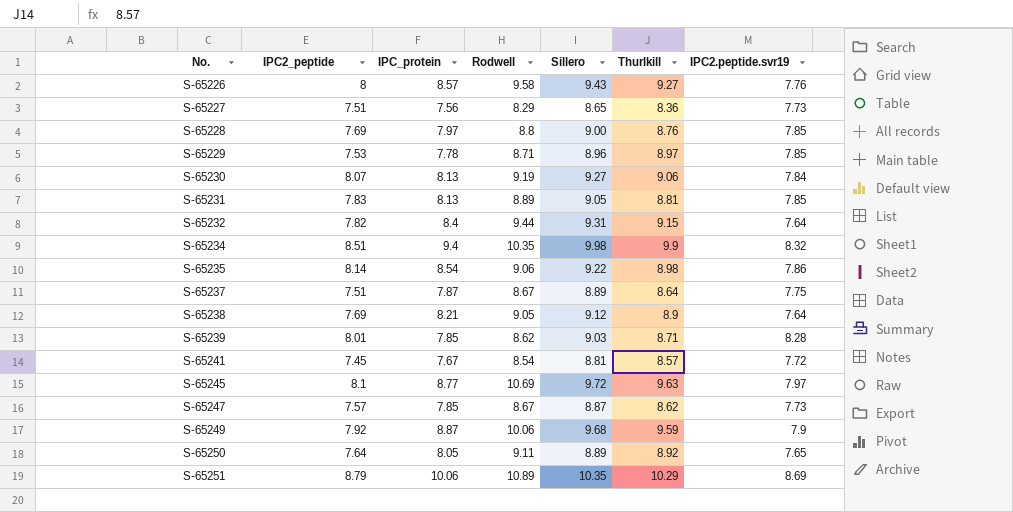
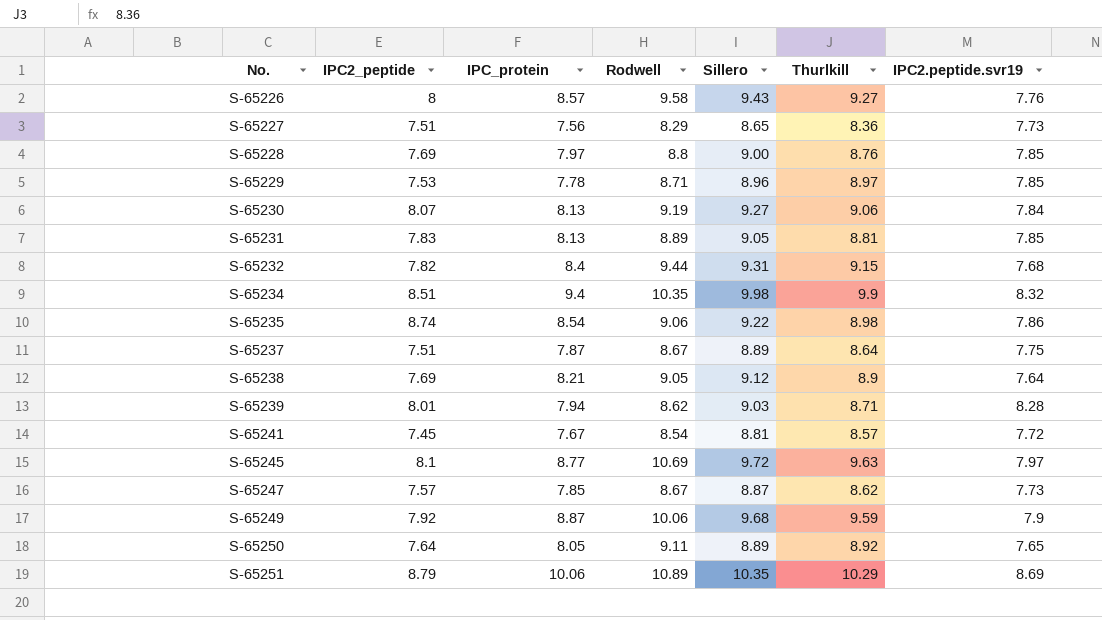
S-65232 | IPC2.peptide.svr19: 7.64 -> 7.68
S-65235 | IPC2_peptide: 8.14 -> 8.74
S-65239 | IPC_protein: 7.85 -> 7.94

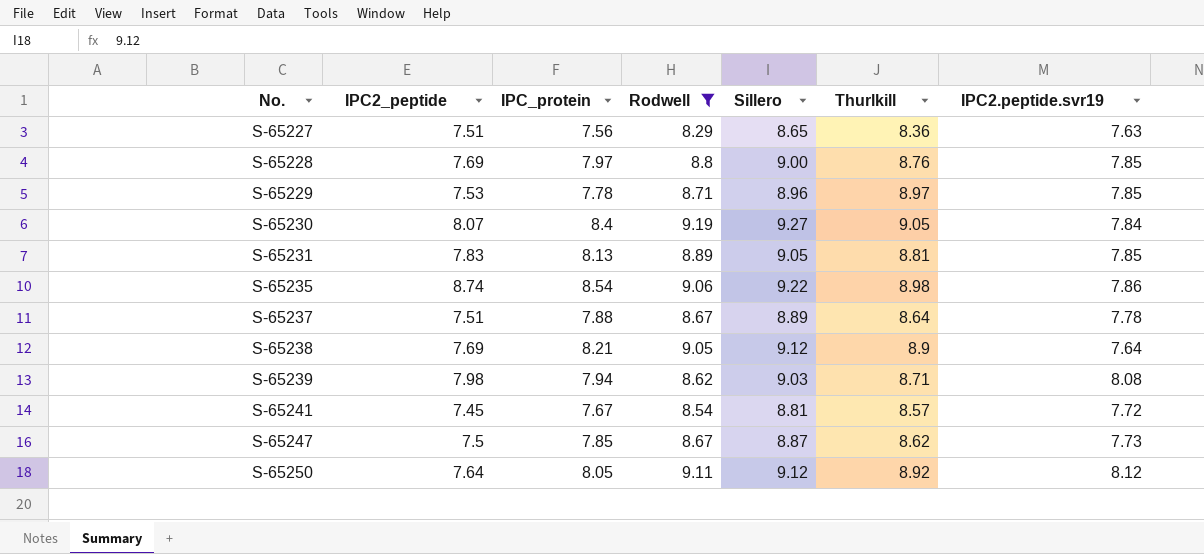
filter: none -> Rodwell <= 9.19
S-65227 | IPC2.peptide.svr19: 7.73 -> 7.63
S-65230 | IPC_protein: 8.13 -> 8.4
S-65230 | Thurlkill: 9.06 -> 9.05
S-65237 | IPC_protein: 7.87 -> 7.88
S-65237 | IPC2.peptide.svr19: 7.75 -> 7.78
S-65239 | IPC2_peptide: 8.01 -> 7.98
S-65239 | IPC2.peptide.svr19: 8.28 -> 8.08
S-65247 | IPC2_peptide: 7.57 -> 7.5
S-65250 | Sillero: 8.89 -> 9.12
S-65250 | IPC2.peptide.svr19: 7.65 -> 8.12

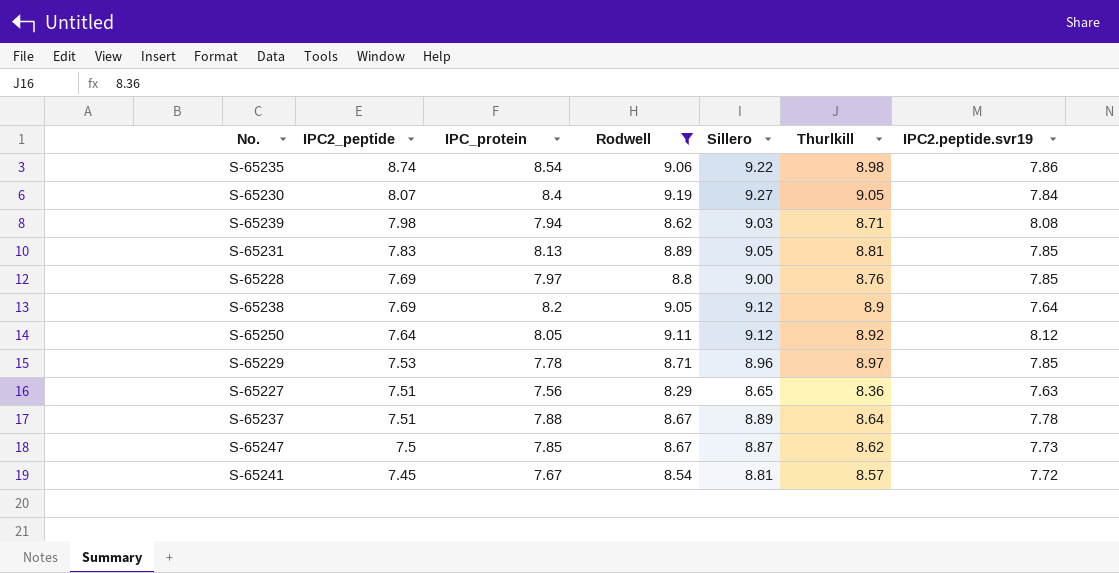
row order: No. ascending -> IPC2_peptide descending
S-65238 | IPC_protein: 8.21 -> 8.2

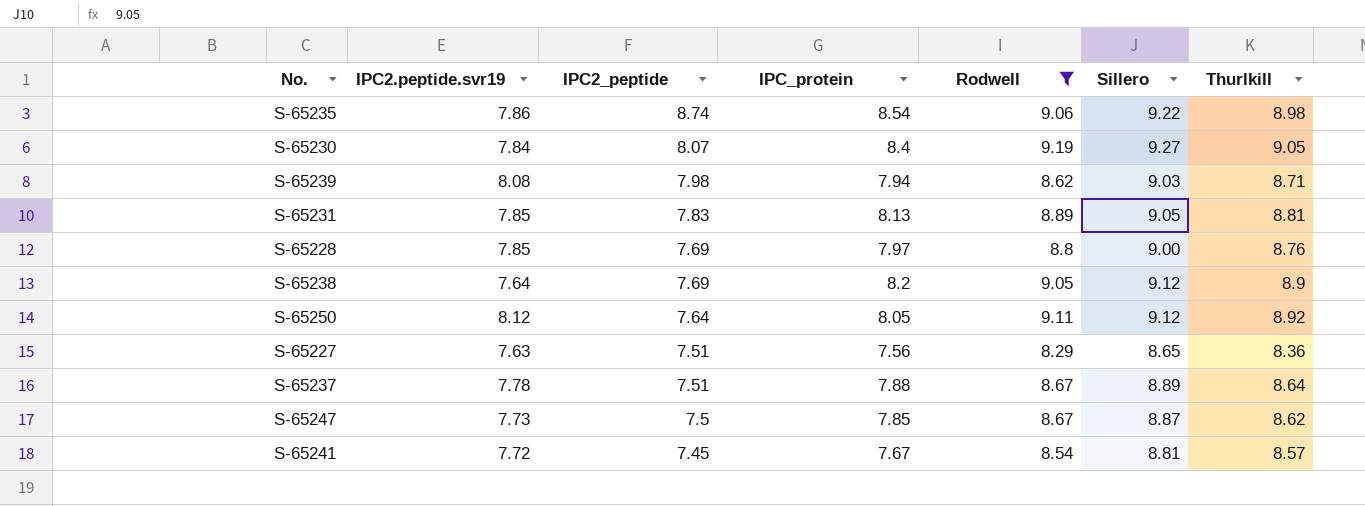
column IPC2.peptide.svr19 | position: 7 -> 2
row S-65229: 7.53 | 7.78 | 8.71 | 8.96 | 8.97 | 7.85 -> none

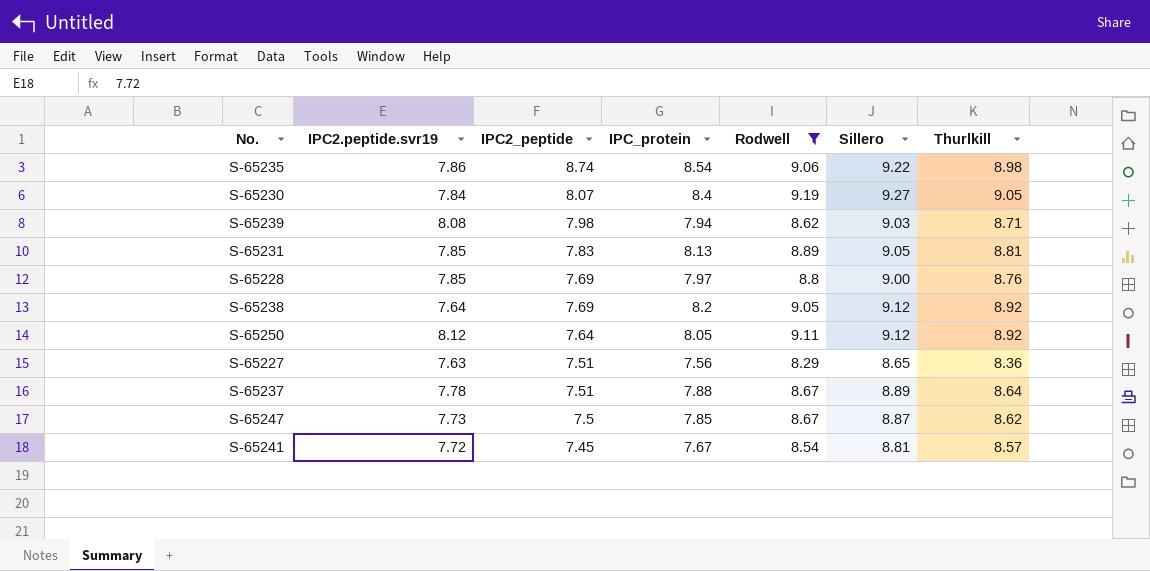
S-65238 | Thurlkill: 8.9 -> 8.92

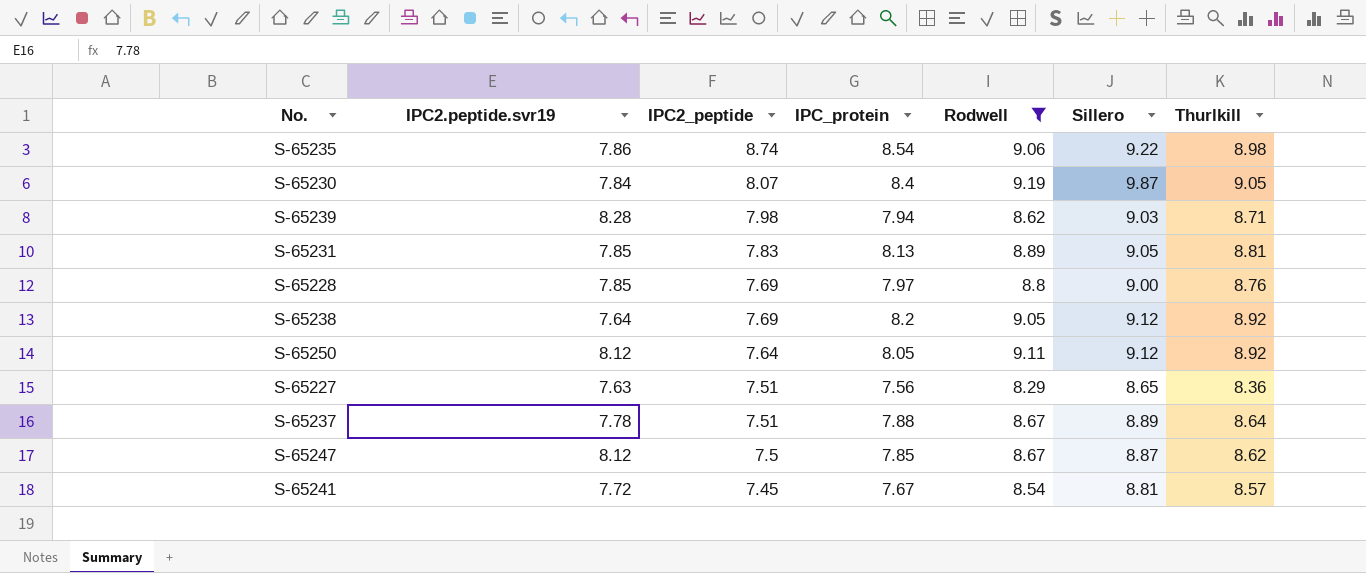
S-65230 | Sillero: 9.27 -> 9.87
S-65239 | IPC2.peptide.svr19: 8.08 -> 8.28
S-65247 | IPC2.peptide.svr19: 7.73 -> 8.12

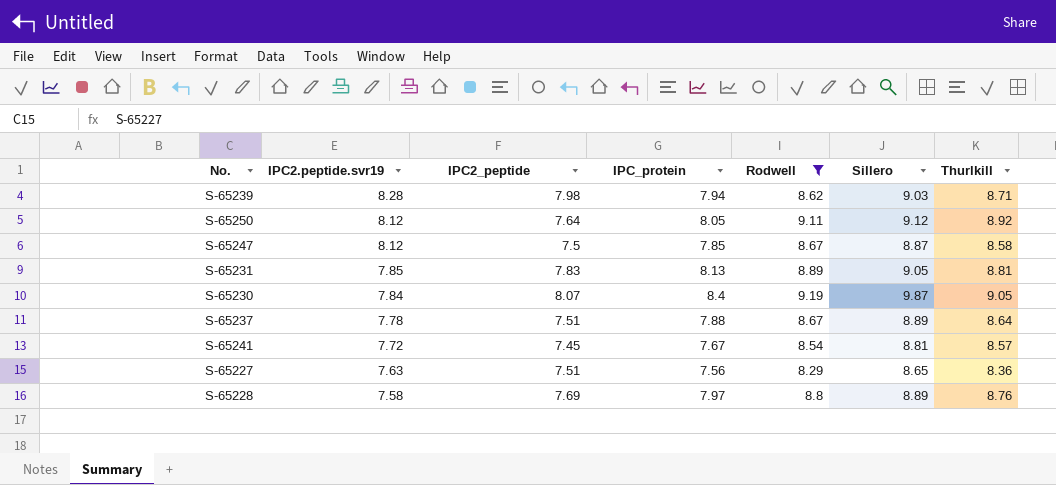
row order: IPC2_peptide descending -> IPC2.peptide.svr19 descending
row S-65235: 7.86 | 8.74 | 8.54 | 9.06 | 9.22 | 8.98 -> none
row S-65238: 7.64 | 7.69 | 8.2 | 9.05 | 9.12 | 8.92 -> none
S-65247 | Thurlkill: 8.62 -> 8.58
S-65228 | IPC2.peptide.svr19: 7.85 -> 7.58
S-65228 | Sillero: 9.00 -> 8.89

